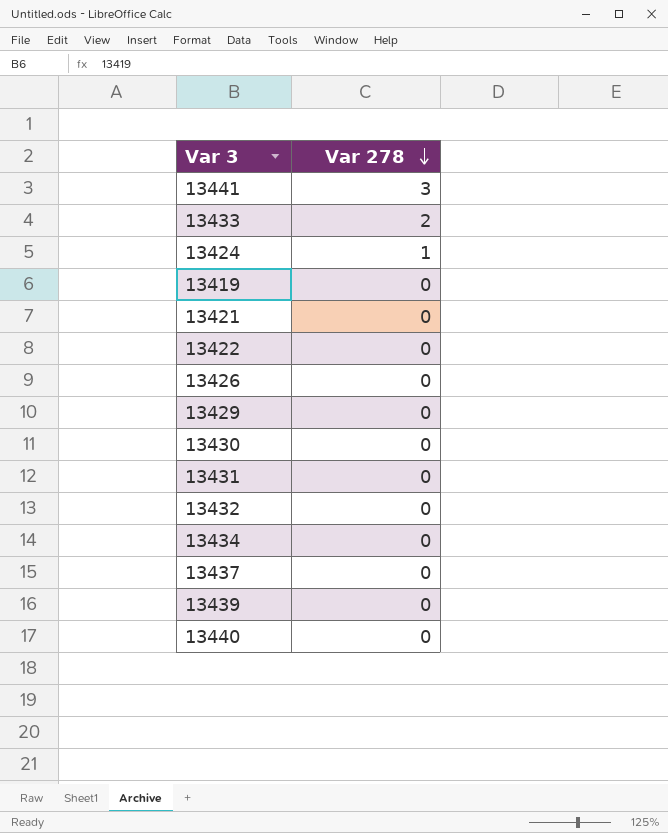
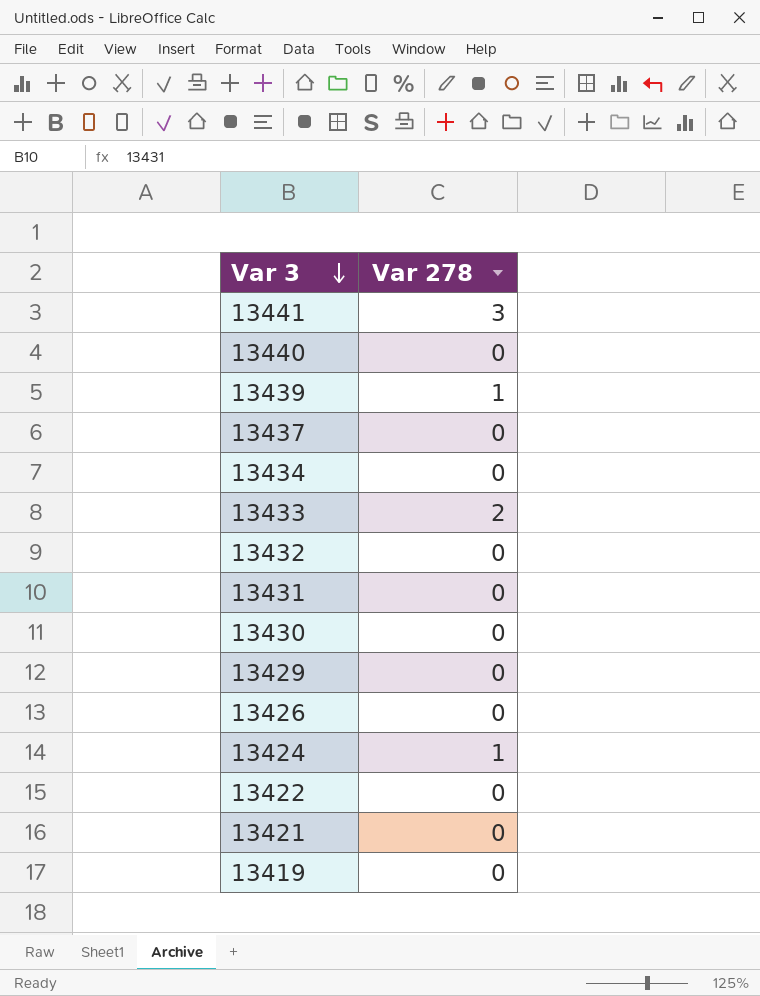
row order: Var 278 descending -> Var 3 descending
13439 | Var 278: 0 -> 1

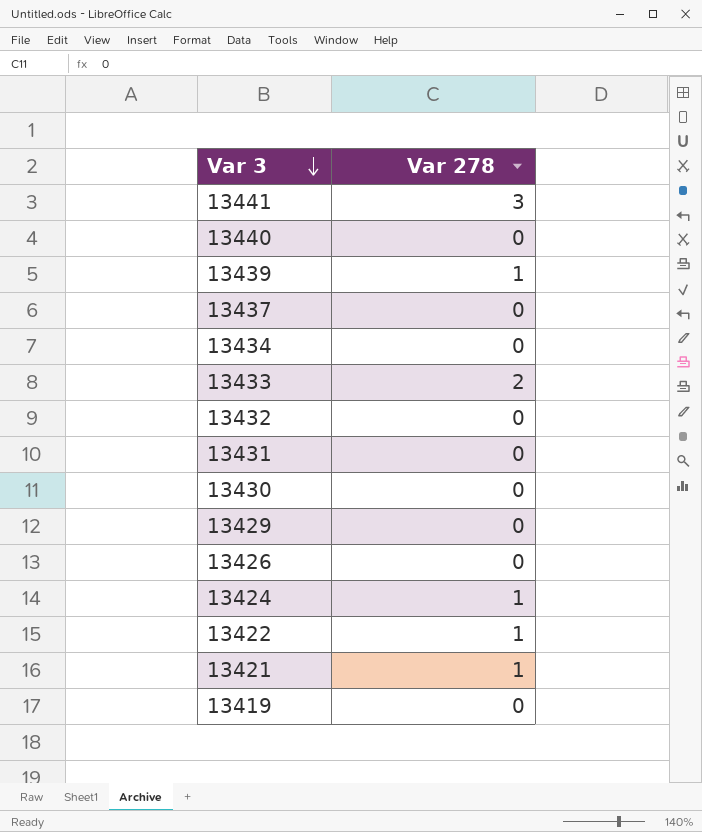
13422 | Var 278: 0 -> 1
13421 | Var 278: 0 -> 1

